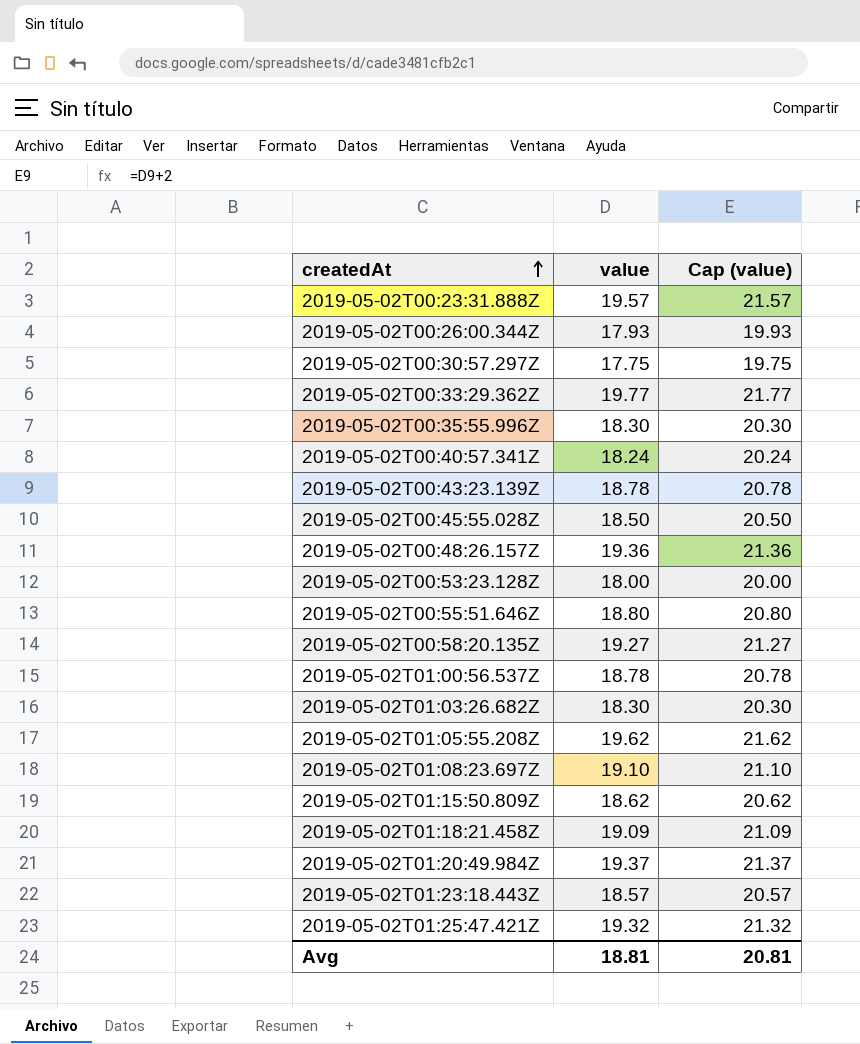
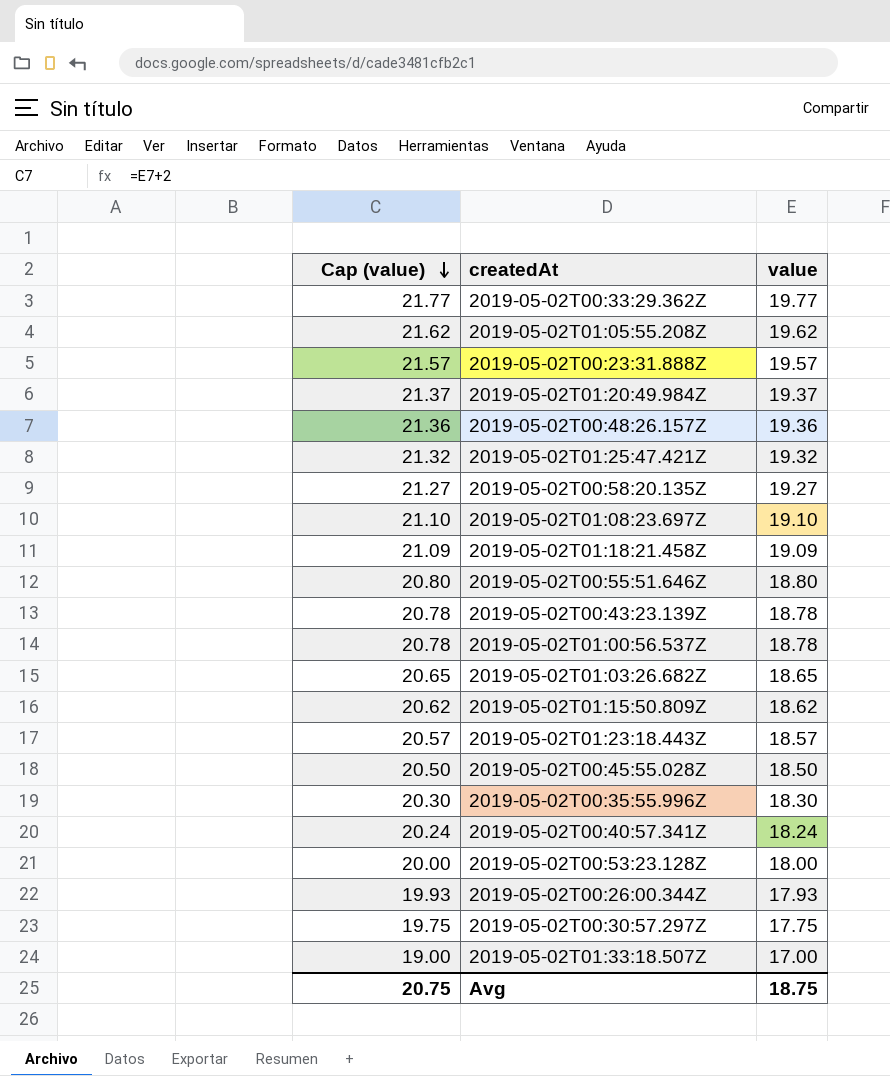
row order: createdAt ascending -> Cap (value) descending
column Cap (value) | position: 3 -> 1
2019-05-02T01:03:26.682Z | Cap (value): 20.30 -> 20.65
2019-05-02T01:03:26.682Z | value: 18.30 -> 18.65
row 2019-05-02T01:33:18.507Z: none -> 19.00 | 17.00
Avg | Cap (value): 20.81 -> 20.75
Avg | value: 18.81 -> 18.75

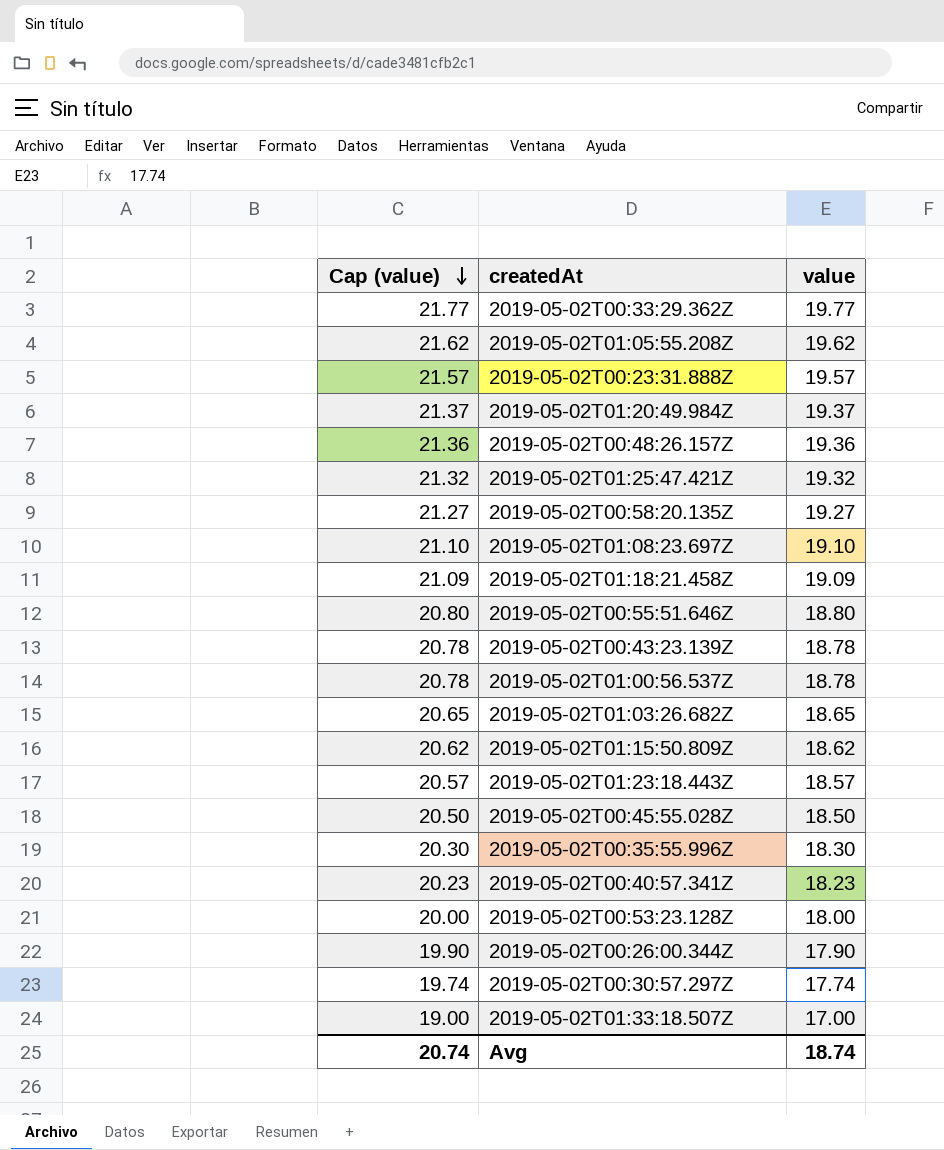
2019-05-02T00:40:57.341Z | Cap (value): 20.24 -> 20.23
2019-05-02T00:40:57.341Z | value: 18.24 -> 18.23
2019-05-02T00:26:00.344Z | Cap (value): 19.93 -> 19.90
2019-05-02T00:26:00.344Z | value: 17.93 -> 17.90
2019-05-02T00:30:57.297Z | Cap (value): 19.75 -> 19.74
2019-05-02T00:30:57.297Z | value: 17.75 -> 17.74
Avg | Cap (value): 20.75 -> 20.74
Avg | value: 18.75 -> 18.74

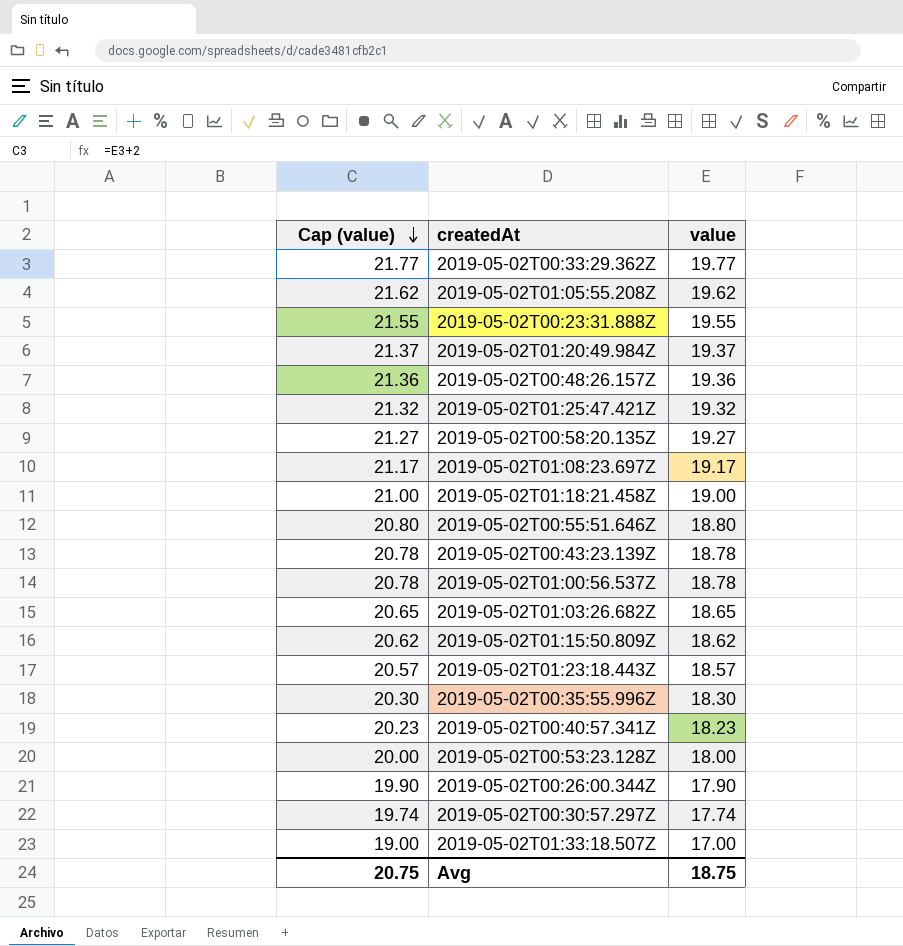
row 2019-05-02T00:45:55.028Z: 20.50 | 18.50 -> none
2019-05-02T00:23:31.888Z | Cap (value): 21.57 -> 21.55
2019-05-02T00:23:31.888Z | value: 19.57 -> 19.55
2019-05-02T01:08:23.697Z | Cap (value): 21.10 -> 21.17
2019-05-02T01:08:23.697Z | value: 19.10 -> 19.17
2019-05-02T01:18:21.458Z | Cap (value): 21.09 -> 21.00
2019-05-02T01:18:21.458Z | value: 19.09 -> 19.00
Avg | Cap (value): 20.74 -> 20.75
Avg | value: 18.74 -> 18.75

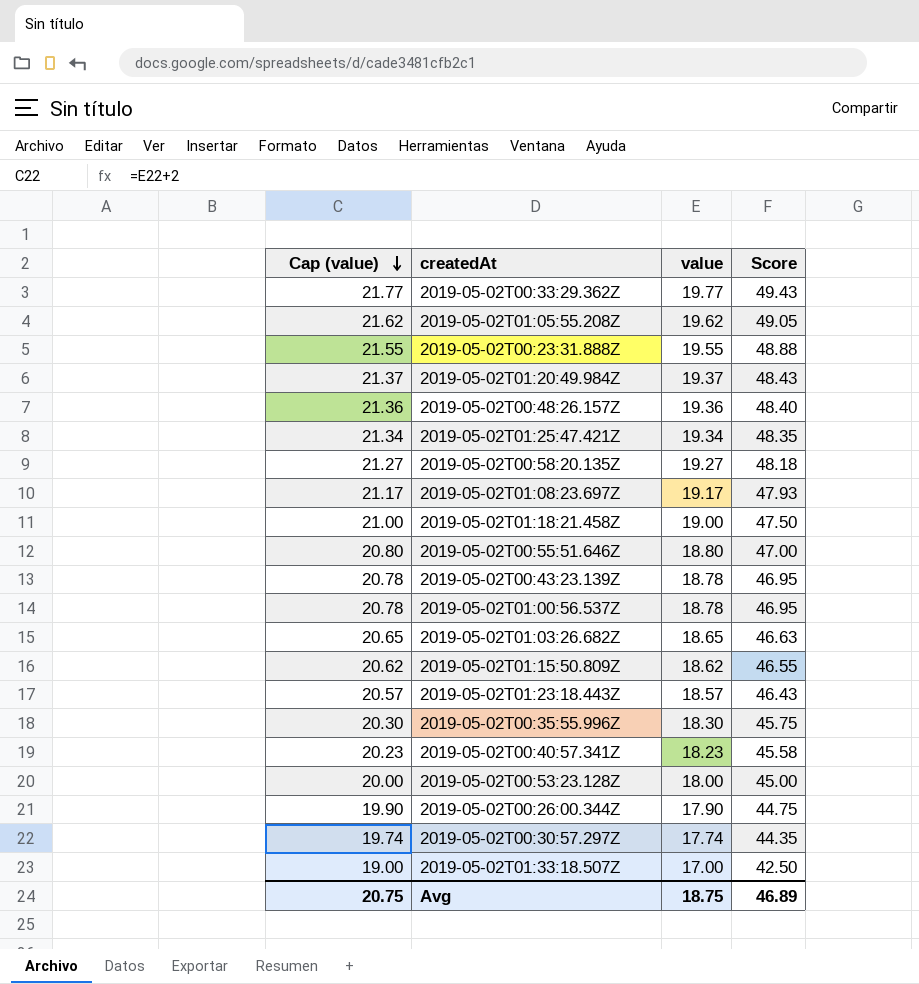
column Score | formula: none -> [value] * 2.5
2019-05-02T01:25:47.421Z | Cap (value): 21.32 -> 21.34
2019-05-02T01:25:47.421Z | value: 19.32 -> 19.34

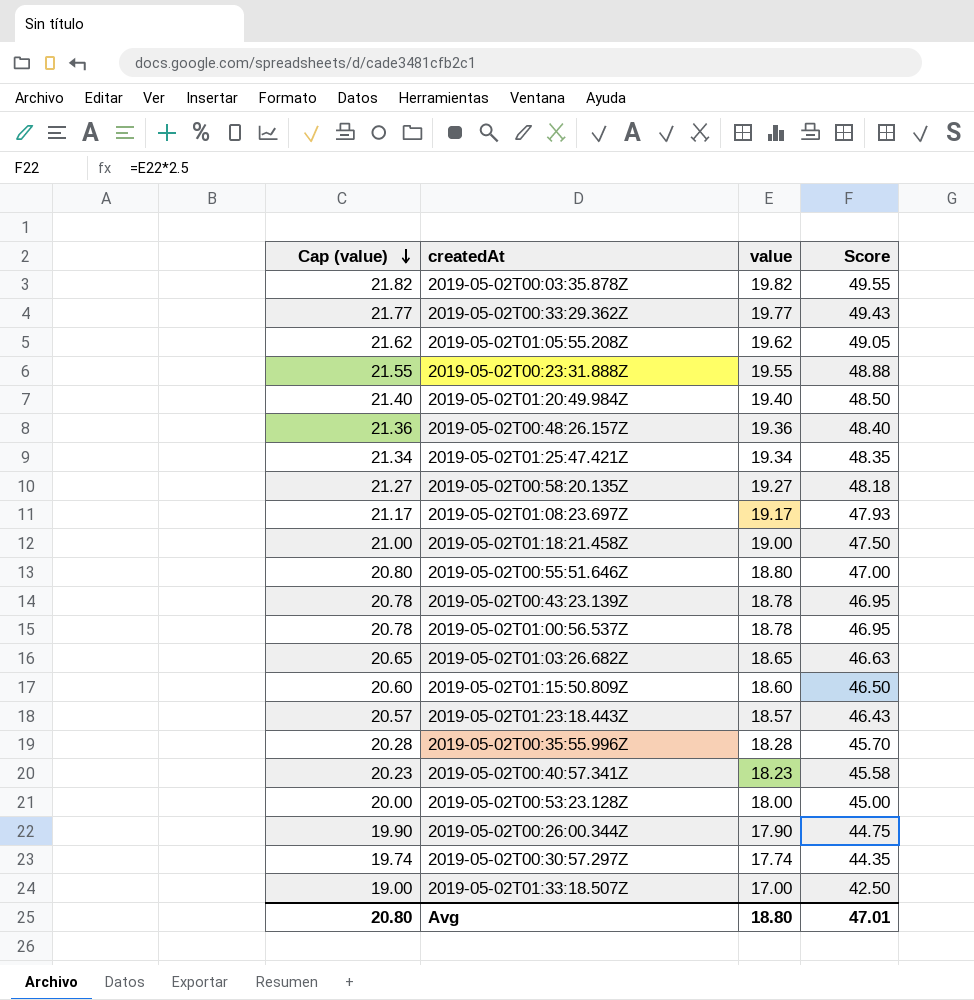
row 2019-05-02T00:03:35.878Z: none -> 21.82 | 19.82 | 49.55
2019-05-02T01:20:49.984Z | Cap (value): 21.37 -> 21.40
2019-05-02T01:20:49.984Z | value: 19.37 -> 19.40
2019-05-02T01:20:49.984Z | Score: 48.43 -> 48.50
2019-05-02T01:15:50.809Z | Cap (value): 20.62 -> 20.60
2019-05-02T01:15:50.809Z | value: 18.62 -> 18.60
2019-05-02T01:15:50.809Z | Score: 46.55 -> 46.50
2019-05-02T00:35:55.996Z | Cap (value): 20.30 -> 20.28
2019-05-02T00:35:55.996Z | value: 18.30 -> 18.28
2019-05-02T00:35:55.996Z | Score: 45.75 -> 45.70
Avg | Cap (value): 20.75 -> 20.80
Avg | value: 18.75 -> 18.80
Avg | Score: 46.89 -> 47.01

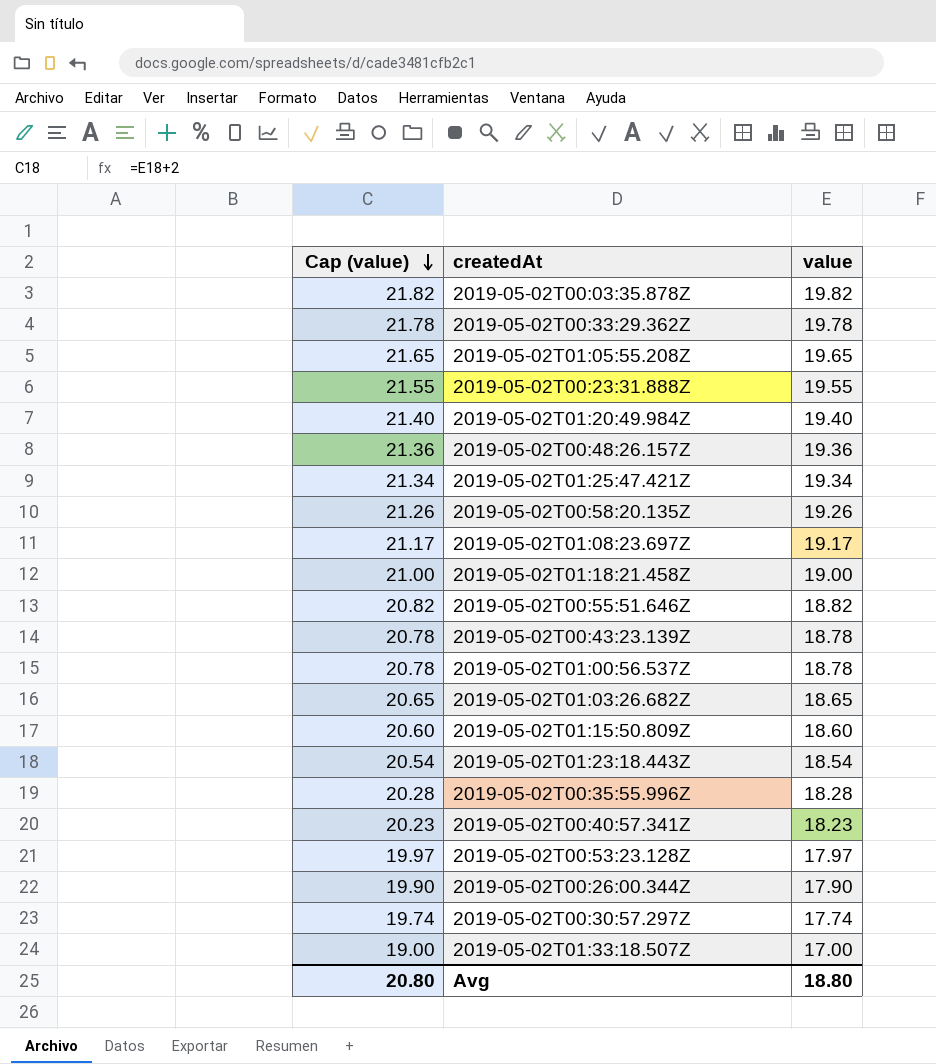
column Score | formula: [value] * 2.5 -> none
2019-05-02T00:33:29.362Z | Cap (value): 21.77 -> 21.78
2019-05-02T00:33:29.362Z | value: 19.77 -> 19.78
2019-05-02T01:05:55.208Z | Cap (value): 21.62 -> 21.65
2019-05-02T01:05:55.208Z | value: 19.62 -> 19.65
2019-05-02T00:58:20.135Z | Cap (value): 21.27 -> 21.26
2019-05-02T00:58:20.135Z | value: 19.27 -> 19.26
2019-05-02T00:55:51.646Z | Cap (value): 20.80 -> 20.82
2019-05-02T00:55:51.646Z | value: 18.80 -> 18.82
2019-05-02T01:23:18.443Z | Cap (value): 20.57 -> 20.54
2019-05-02T01:23:18.443Z | value: 18.57 -> 18.54
2019-05-02T00:53:23.128Z | Cap (value): 20.00 -> 19.97
2019-05-02T00:53:23.128Z | value: 18.00 -> 17.97

